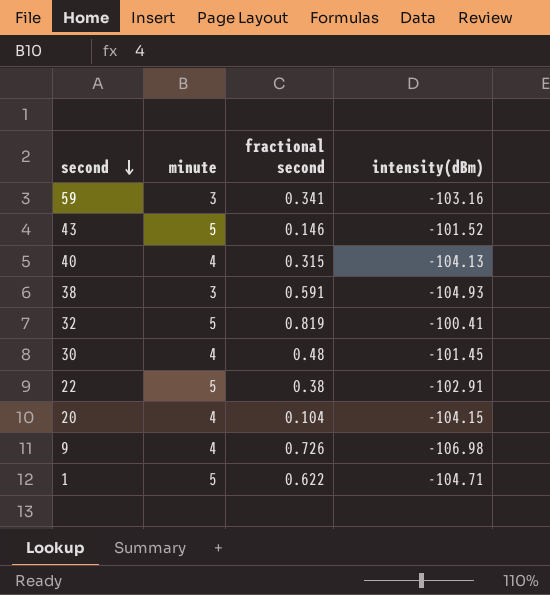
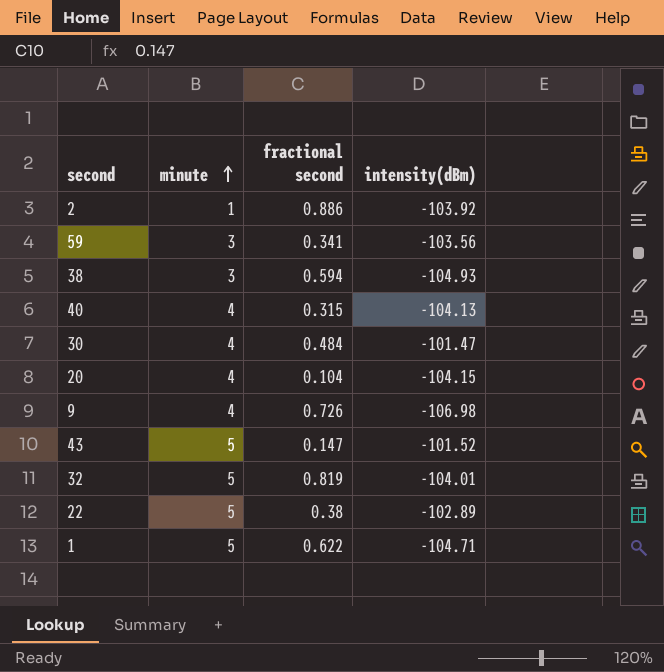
row order: second descending -> minute ascending
row 2: none -> 1 | 0.886 | -103.92
59 | intensity(dBm): -103.16 -> -103.56
38 | fractional second: 0.591 -> 0.594
30 | fractional second: 0.48 -> 0.484
30 | intensity(dBm): -101.45 -> -101.47
43 | fractional second: 0.146 -> 0.147
32 | intensity(dBm): -100.41 -> -104.01
22 | intensity(dBm): -102.91 -> -102.89

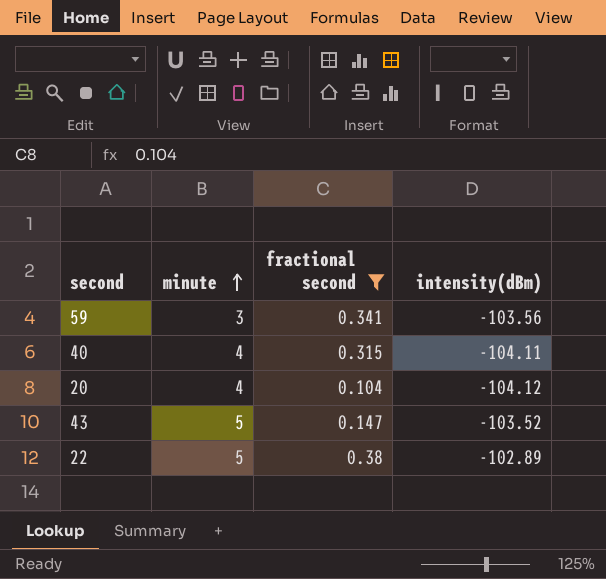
filter: none -> fractional second <= 0.38
40 | intensity(dBm): -104.13 -> -104.11
20 | intensity(dBm): -104.15 -> -104.12
43 | intensity(dBm): -101.52 -> -103.52

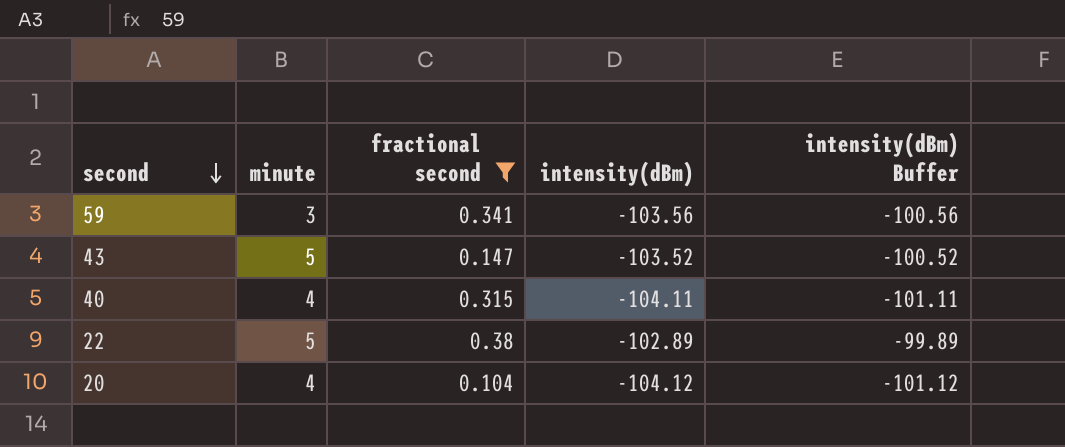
row order: minute ascending -> second descending
column intensity(dBm) Buffer | formula: none -> [intensity(dBm)] + 3

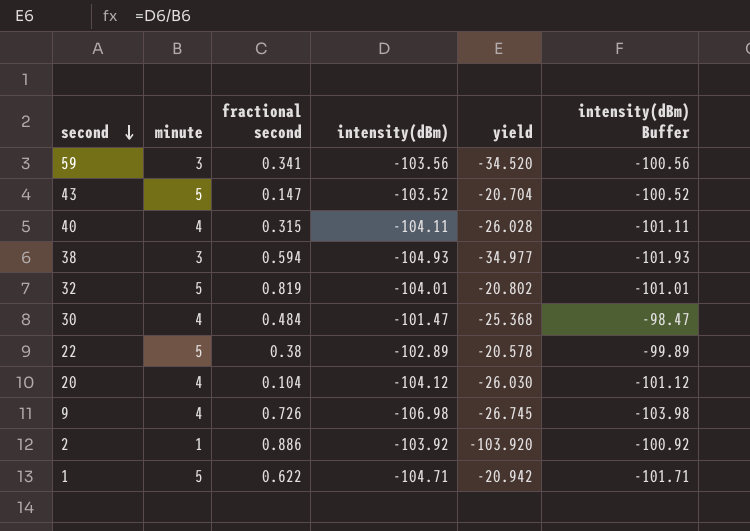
filter: fractional second <= 0.38 -> none
column yield | formula: none -> [intensity(dBm)] / [minute]

